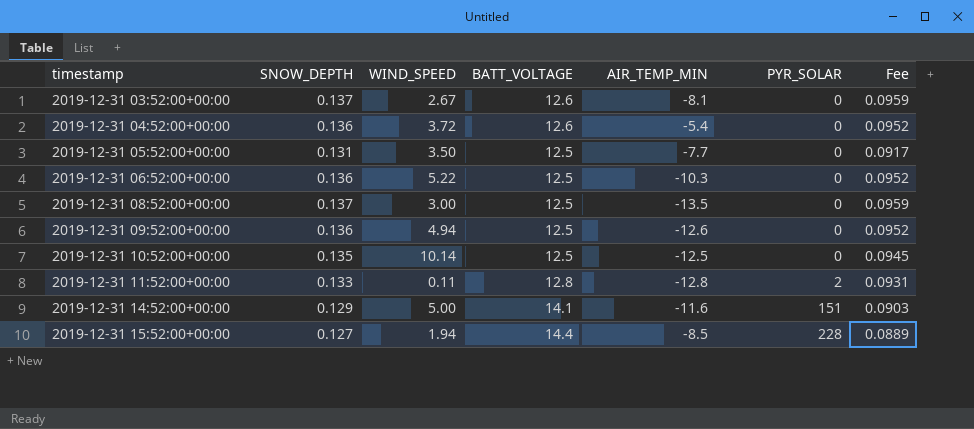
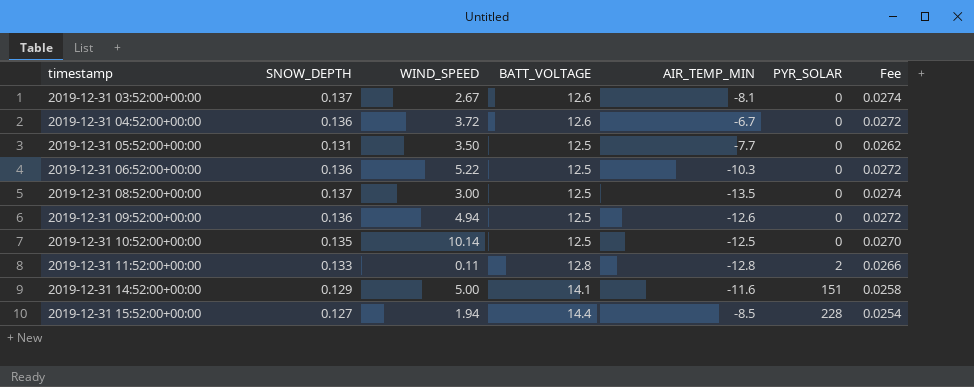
column Fee | formula: [SNOW_DEPTH] * 0.7 -> [SNOW_DEPTH] * 0.2
2019-12-31 04:52:00+00:00 | AIR_TEMP_MIN: -5.4 -> -6.7

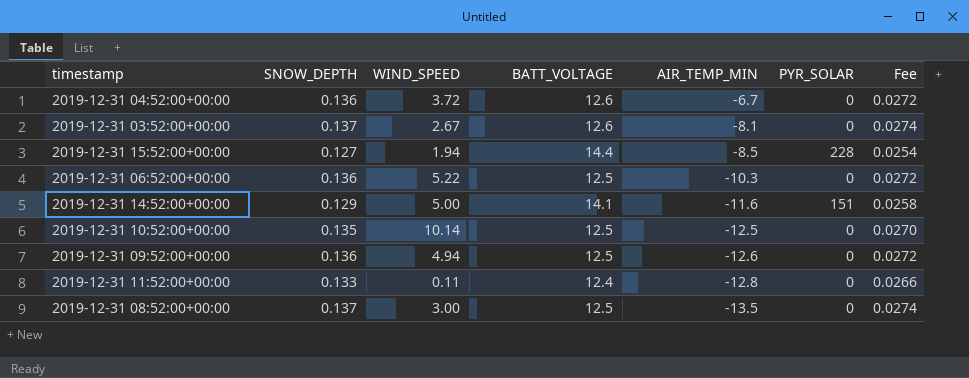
row order: timestamp ascending -> AIR_TEMP_MIN descending
row 2019-12-31 05:52:00+00:00: 0.131 | 3.50 | 12.5 | -7.7 | 0 | 0.0262 -> none
2019-12-31 11:52:00+00:00 | BATT_VOLTAGE: 12.8 -> 12.4
2019-12-31 11:52:00+00:00 | PYR_SOLAR: 2 -> 0

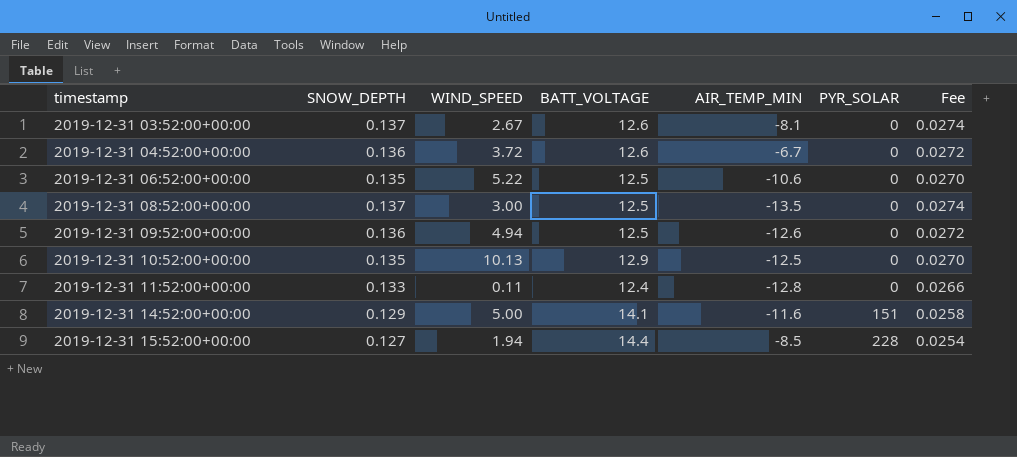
row order: AIR_TEMP_MIN descending -> timestamp ascending
2019-12-31 06:52:00+00:00 | SNOW_DEPTH: 0.136 -> 0.135
2019-12-31 06:52:00+00:00 | AIR_TEMP_MIN: -10.3 -> -10.6
2019-12-31 06:52:00+00:00 | Fee: 0.0272 -> 0.0270
2019-12-31 10:52:00+00:00 | WIND_SPEED: 10.14 -> 10.13
2019-12-31 10:52:00+00:00 | BATT_VOLTAGE: 12.5 -> 12.9

